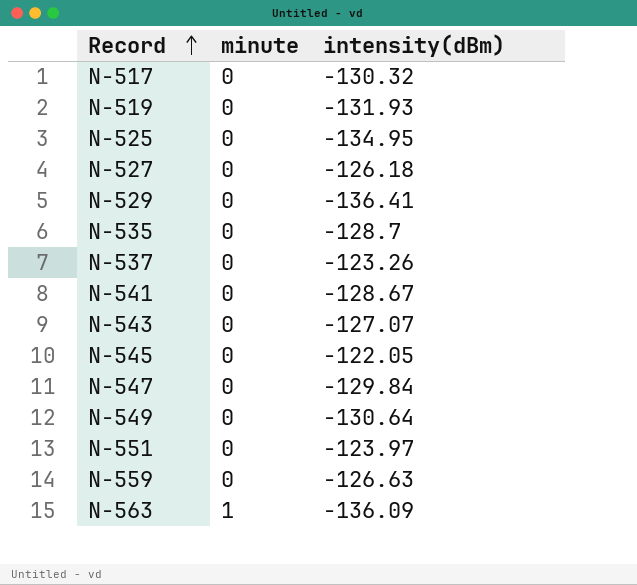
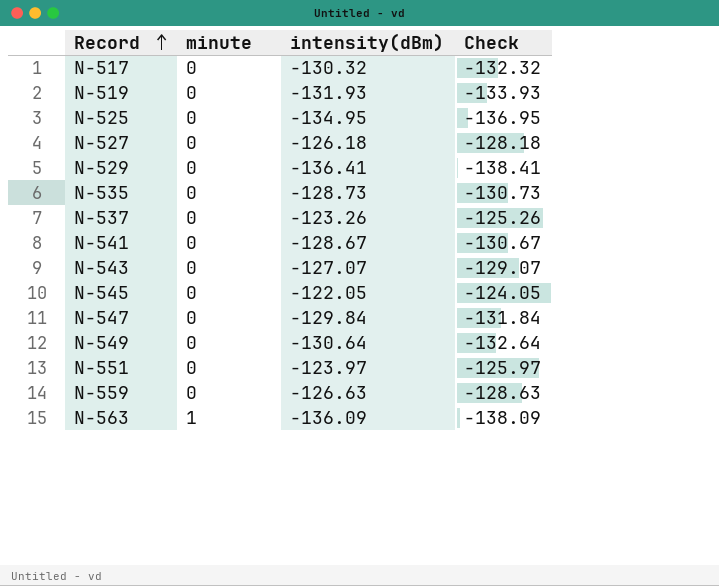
column Check | formula: none -> [intensity(dBm)] - 2
N-535 | intensity(dBm): -128.7 -> -128.73

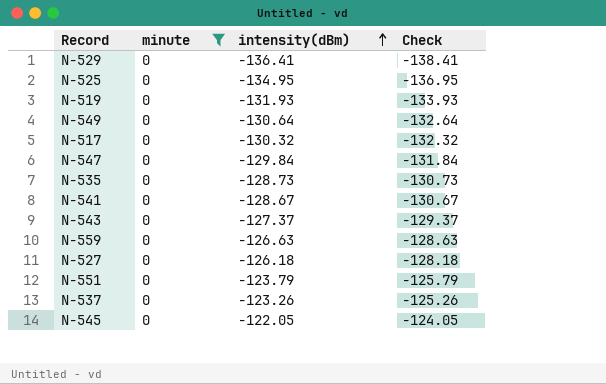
filter: none -> minute = 0
row order: Record ascending -> intensity(dBm) ascending
N-543 | intensity(dBm): -127.07 -> -127.37
N-543 | Check: -129.07 -> -129.37
N-551 | intensity(dBm): -123.97 -> -123.79
N-551 | Check: -125.97 -> -125.79

